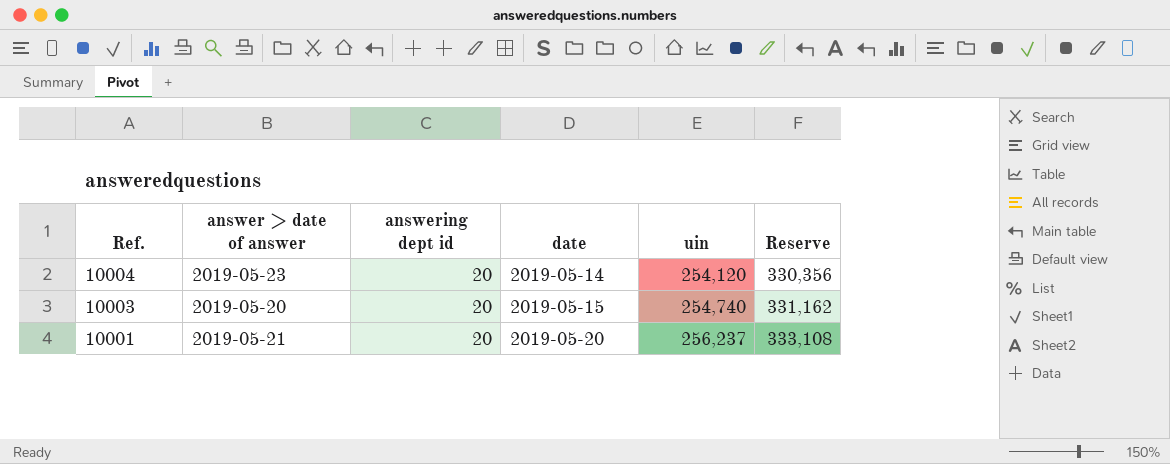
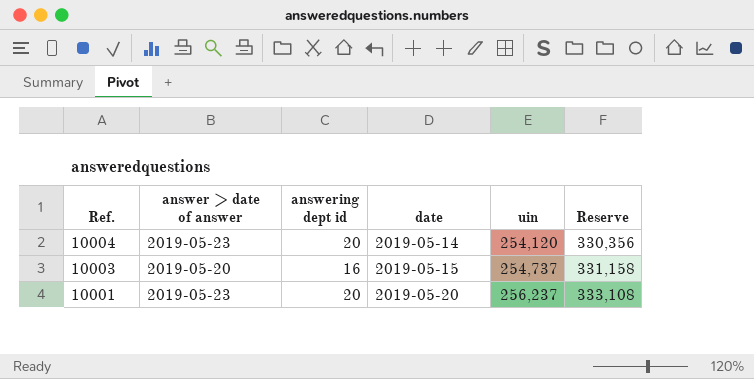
10003 | answering dept id: 20 -> 16
10003 | uin: 254,740 -> 254,737
10003 | Reserve: 331,162 -> 331,158
10001 | answer > date of answer: 2019-05-21 -> 2019-05-23

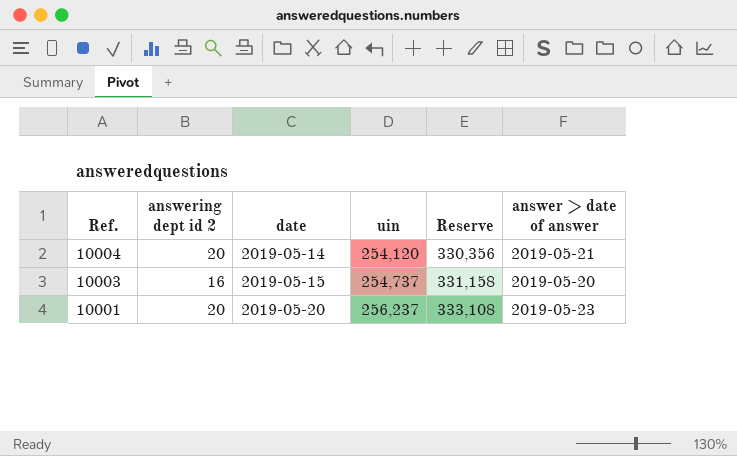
column name: answering dept id -> answering dept id 2
column answer > date of answer | position: 2 -> 6
10004 | answer > date of answer: 2019-05-23 -> 2019-05-21

